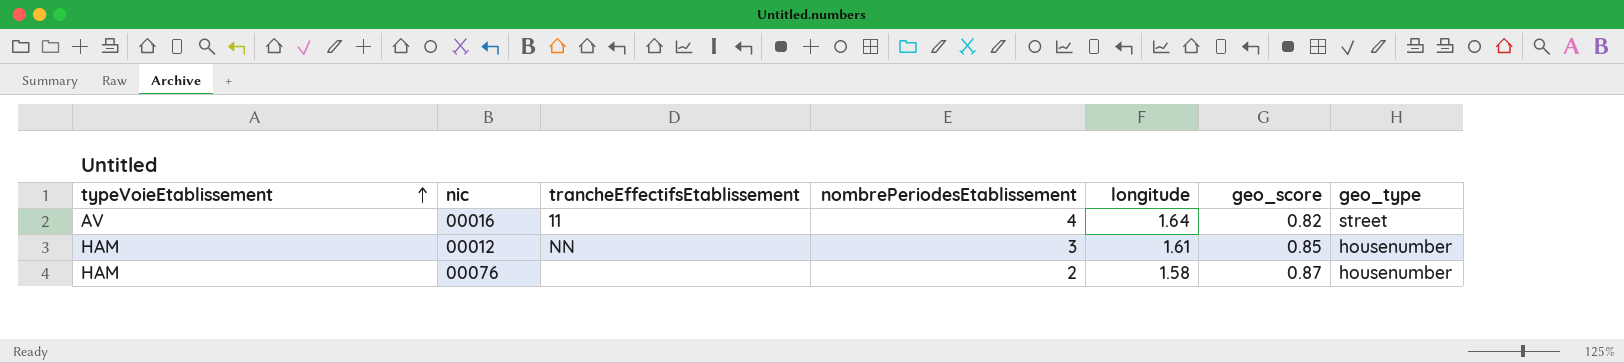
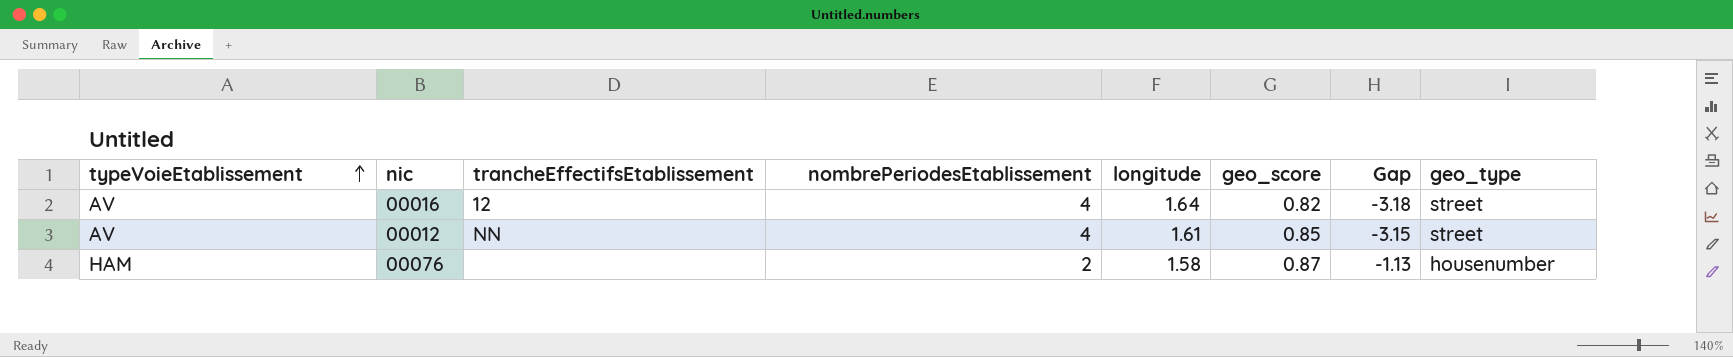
column Gap | formula: none -> [geo_score] - [nombrePeriodesEtablissement]
00016 | trancheEffectifsEtablissement: 11 -> 12
00012 | typeVoieEtablissement: HAM -> AV
00012 | nombrePeriodesEtablissement: 3 -> 4
00012 | geo_type: housenumber -> street

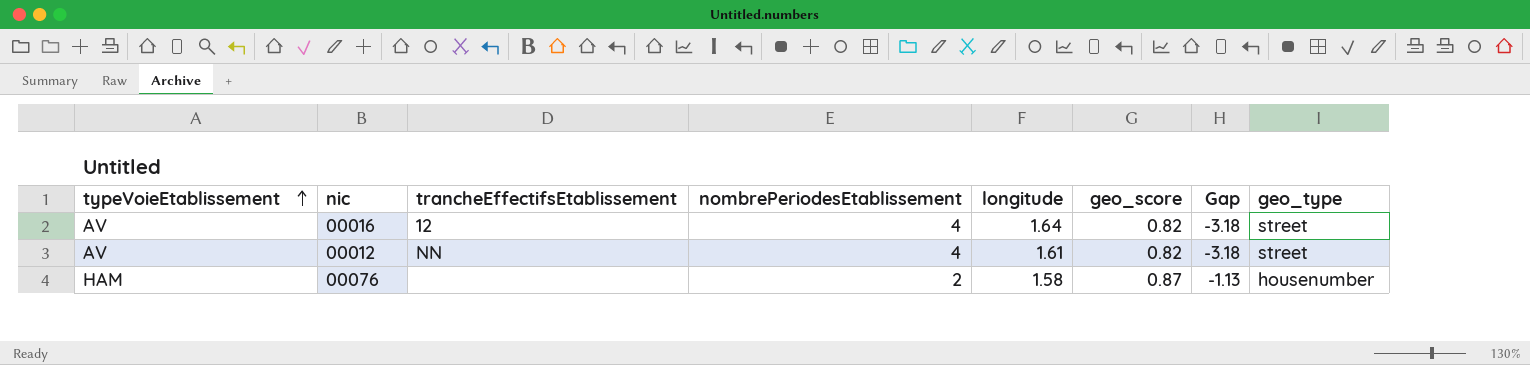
00012 | geo_score: 0.85 -> 0.82
00012 | Gap: -3.15 -> -3.18

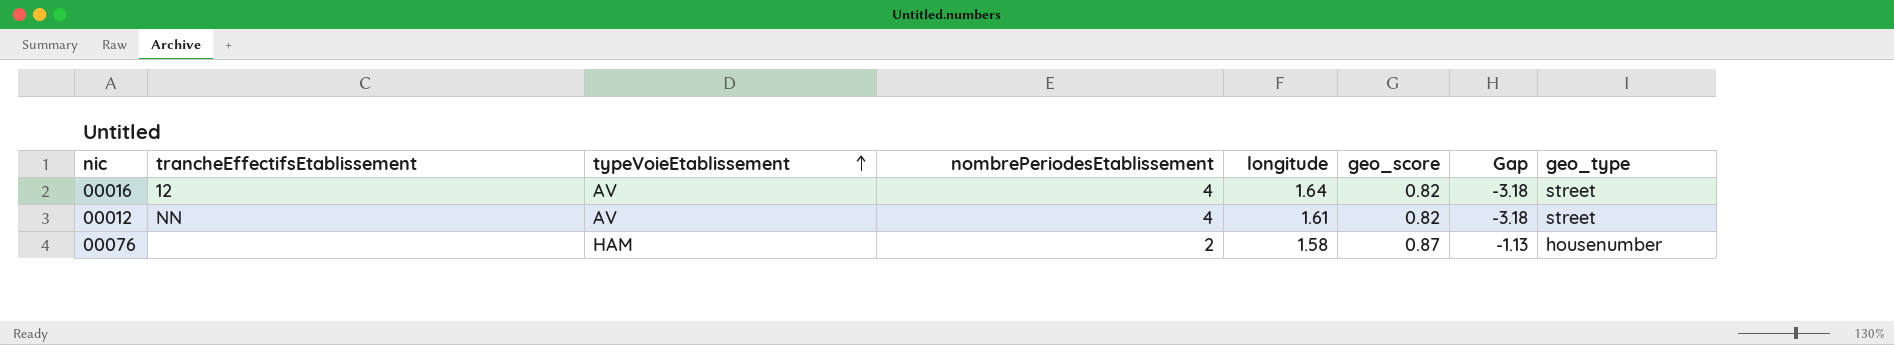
column typeVoieEtablissement | position: 1 -> 3

